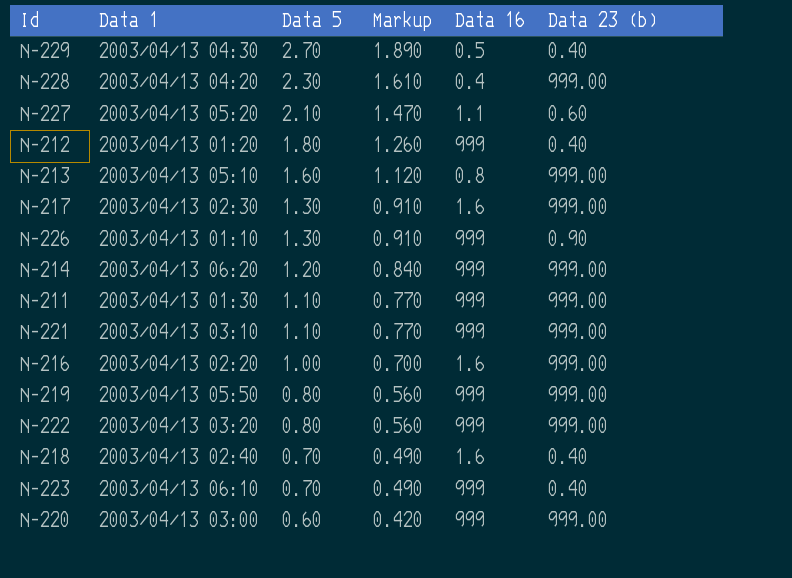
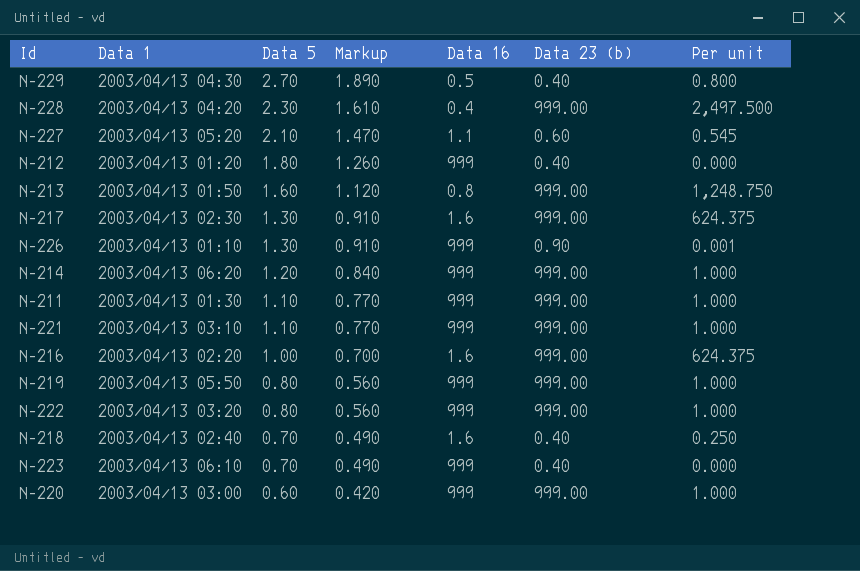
column Per unit | formula: none -> [Data 23 (b)] / [Data 16]
N-213 | Data 1: 2003/04/13 05:10 -> 2003/04/13 01:50

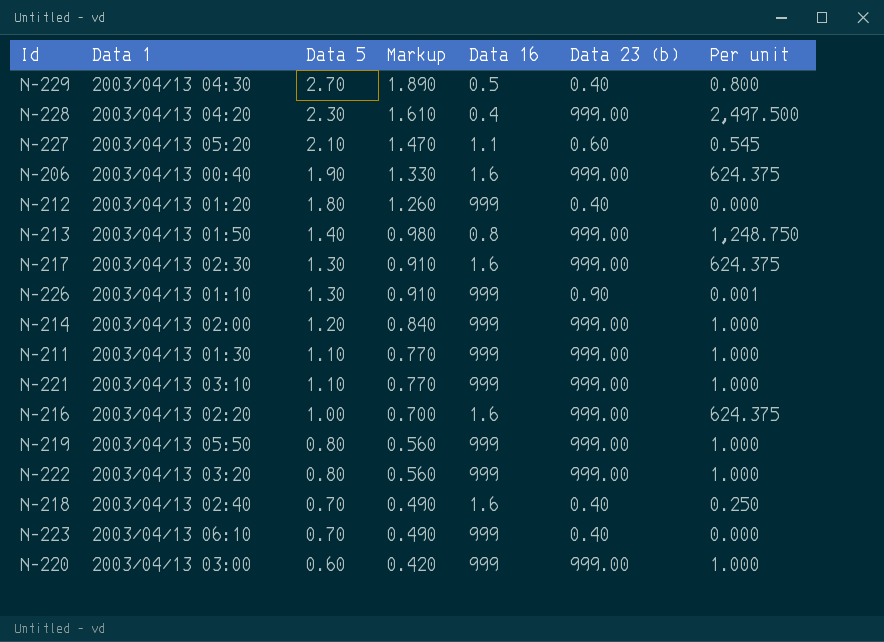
row N-206: none -> 2003/04/13 00:40 | 1.90 | 1.330 | 1.6 | 999.00 | 624.375
N-213 | Data 5: 1.60 -> 1.40
N-213 | Markup: 1.120 -> 0.980
N-214 | Data 1: 2003/04/13 06:20 -> 2003/04/13 02:00

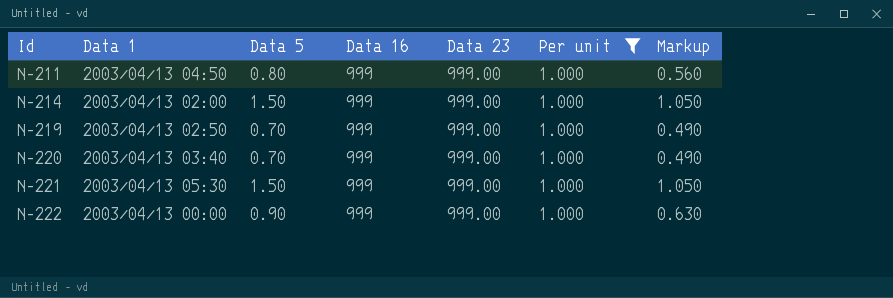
filter: none -> Per unit = 1.000
row order: Data 5 descending -> Id ascending
column name: Data 23 (b) -> Data 23
column Markup | position: 4 -> 7
N-211 | Data 1: 2003/04/13 01:30 -> 2003/04/13 04:50
N-211 | Data 5: 1.10 -> 0.80
N-211 | Markup: 0.770 -> 0.560
N-214 | Data 5: 1.20 -> 1.50
N-214 | Markup: 0.840 -> 1.050
N-219 | Data 1: 2003/04/13 05:50 -> 2003/04/13 02:50
N-219 | Data 5: 0.80 -> 0.70
N-219 | Markup: 0.560 -> 0.490
N-220 | Data 1: 2003/04/13 03:00 -> 2003/04/13 03:40
N-220 | Data 5: 0.60 -> 0.70
N-220 | Markup: 0.420 -> 0.490
N-221 | Data 1: 2003/04/13 03:10 -> 2003/04/13 05:30
N-221 | Data 5: 1.10 -> 1.50
N-221 | Markup: 0.770 -> 1.050
N-222 | Data 1: 2003/04/13 03:20 -> 2003/04/13 00:00
N-222 | Data 5: 0.80 -> 0.90
N-222 | Markup: 0.560 -> 0.630

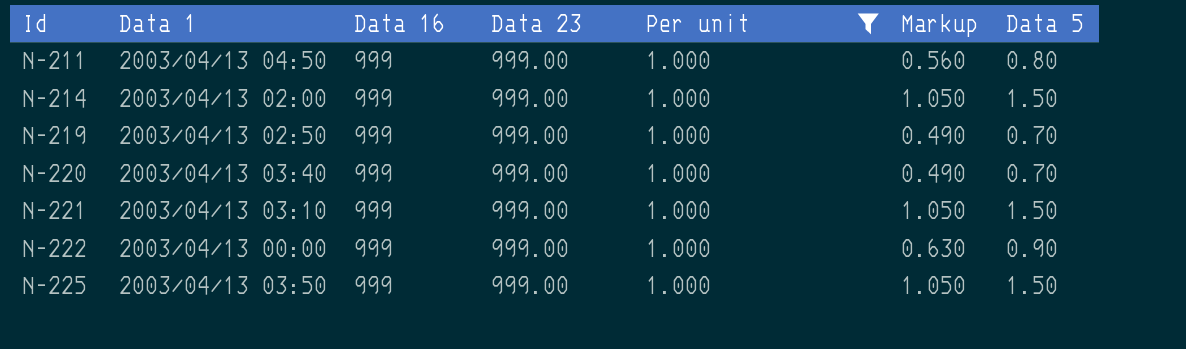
column Data 5 | position: 3 -> 7
N-221 | Data 1: 2003/04/13 05:30 -> 2003/04/13 03:10
row N-225: none -> 2003/04/13 03:50 | 999 | 999.00 | 1.000 | 1.050 | 1.50

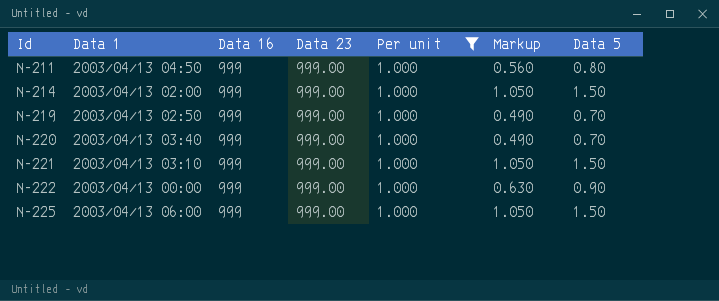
N-225 | Data 1: 2003/04/13 03:50 -> 2003/04/13 06:00

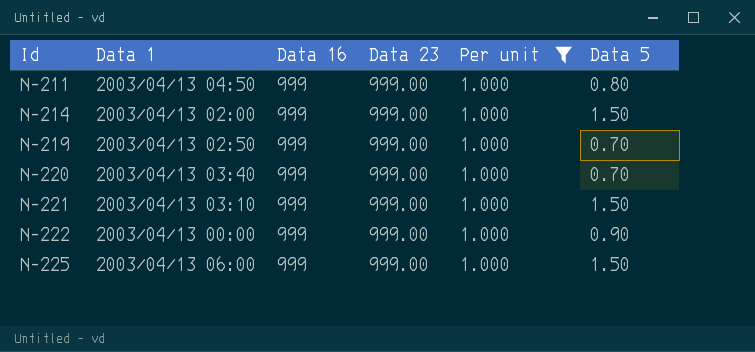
column Markup | formula: [Data 5] * 0.7 -> none

